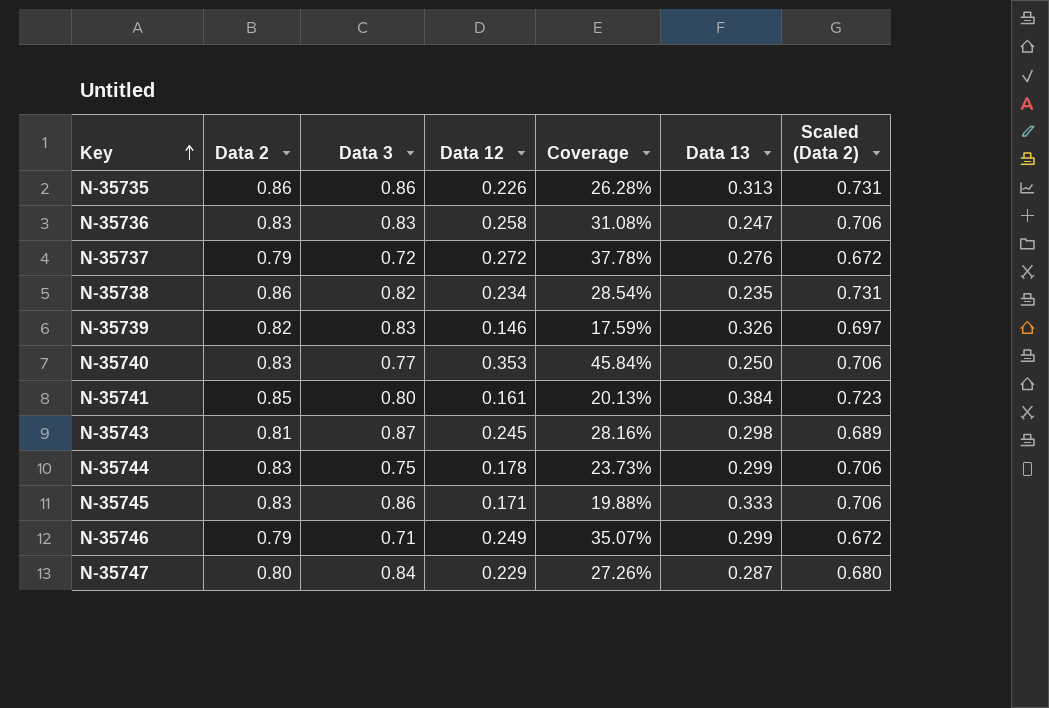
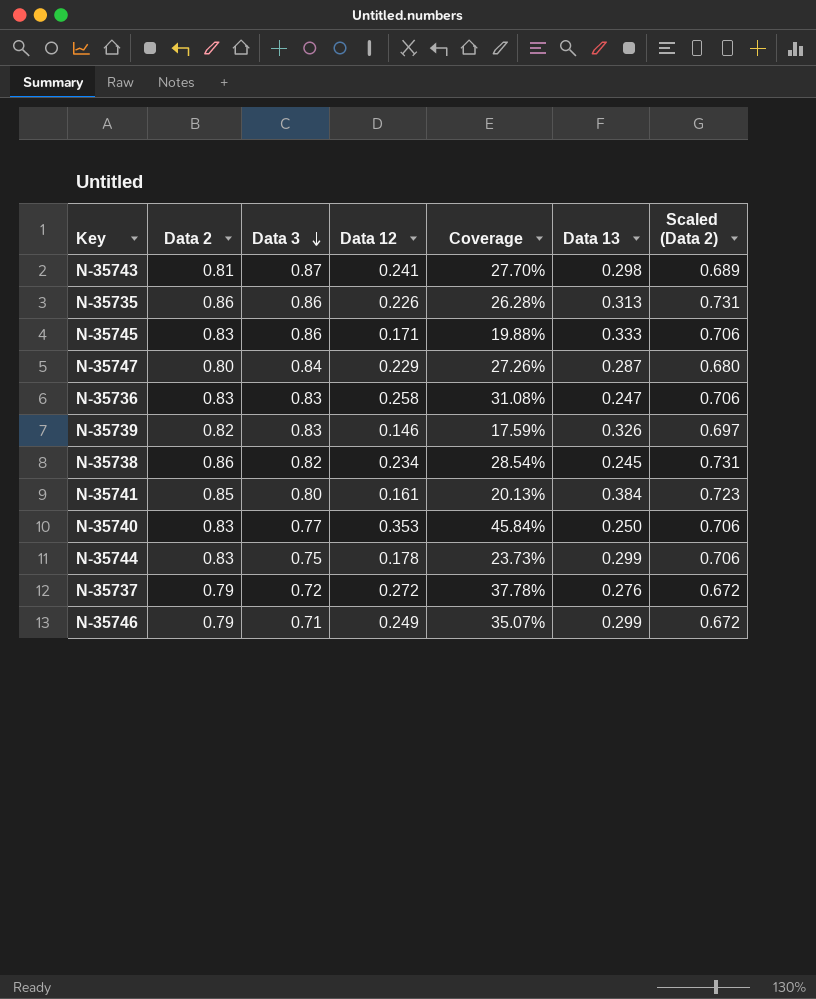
row order: Key ascending -> Data 3 descending
N-35743 | Data 12: 0.245 -> 0.241
N-35743 | Coverage: 28.16% -> 27.70%
N-35738 | Data 13: 0.235 -> 0.245

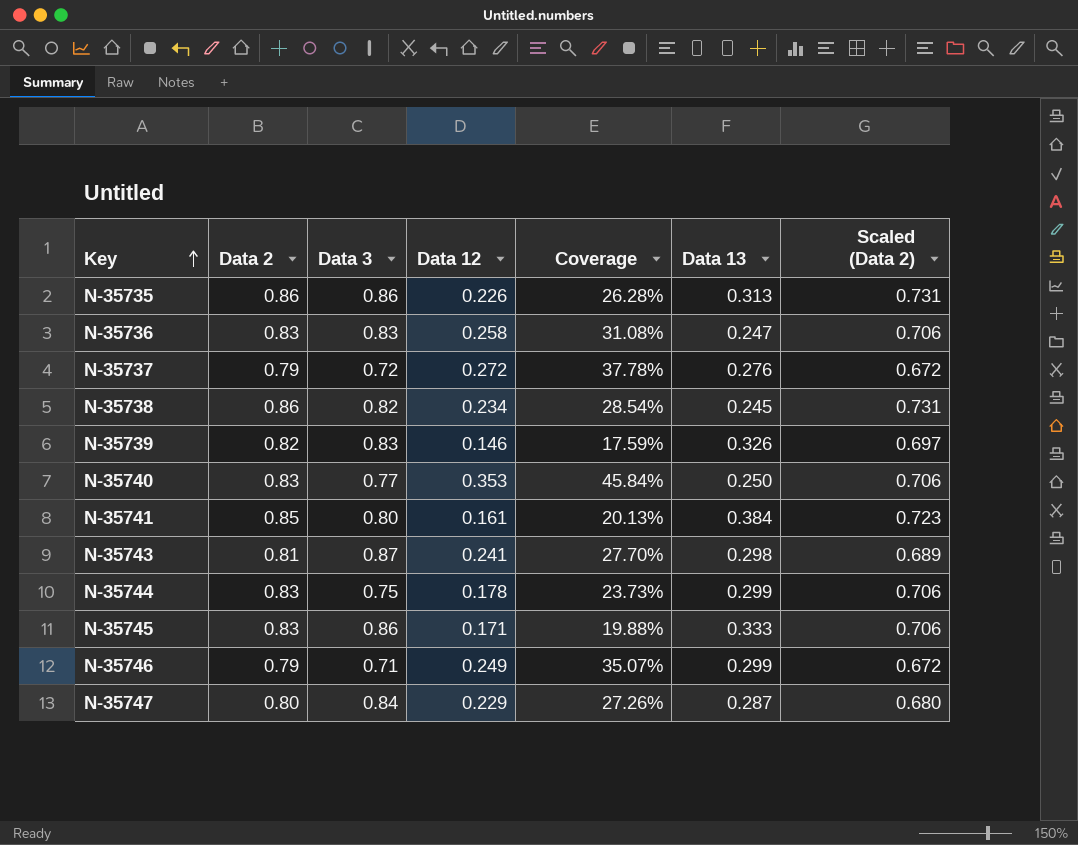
row order: Data 3 descending -> Key ascending

